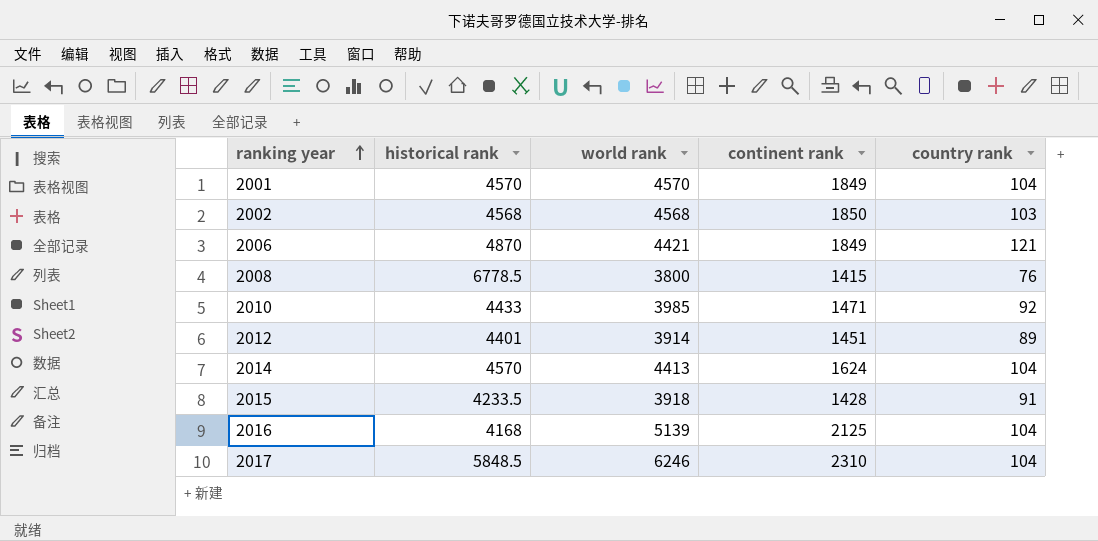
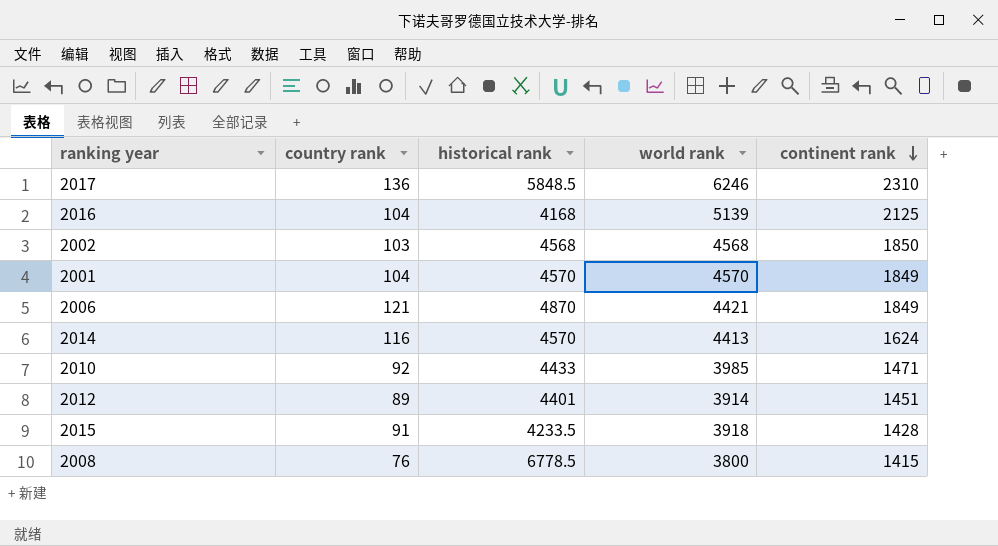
row order: ranking year ascending -> continent rank descending
column country rank | position: 5 -> 2
2017 | country rank: 104 -> 136
2014 | country rank: 104 -> 116

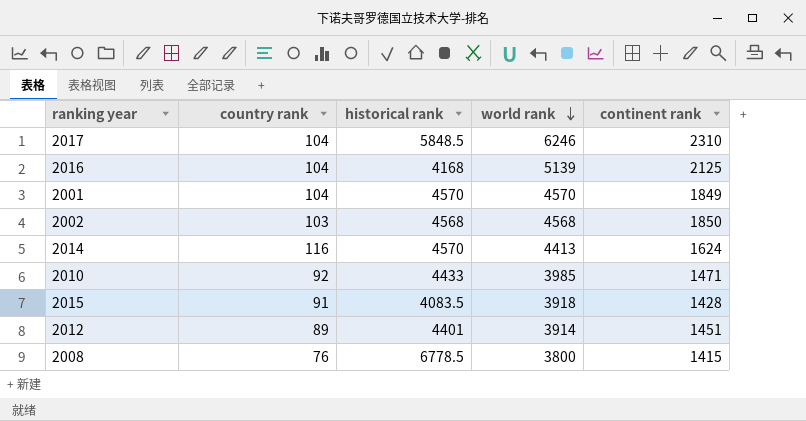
row order: continent rank descending -> world rank descending
row 2006: 121 | 4870 | 4421 | 1849 -> none
2017 | country rank: 136 -> 104
2015 | historical rank: 4233.5 -> 4083.5

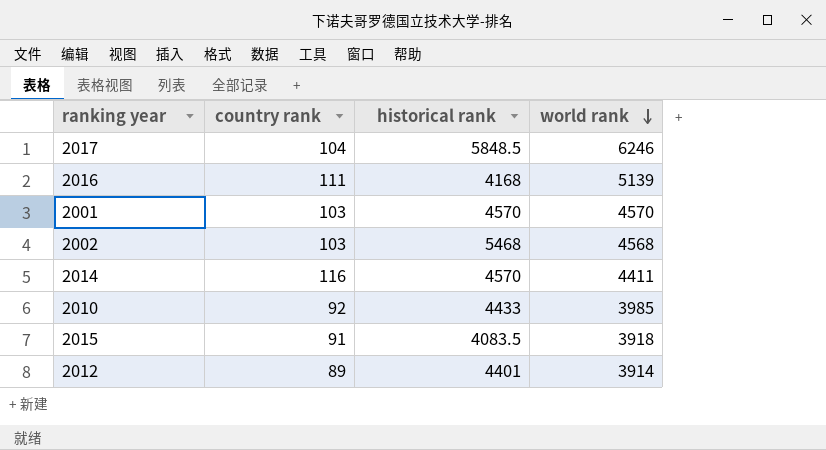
column continent rank | position: 5 -> none
row 2008: 76 | 6778.5 | 3800 | 1415 -> none
2016 | country rank: 104 -> 111
2001 | country rank: 104 -> 103
2002 | historical rank: 4568 -> 5468
2014 | world rank: 4413 -> 4411

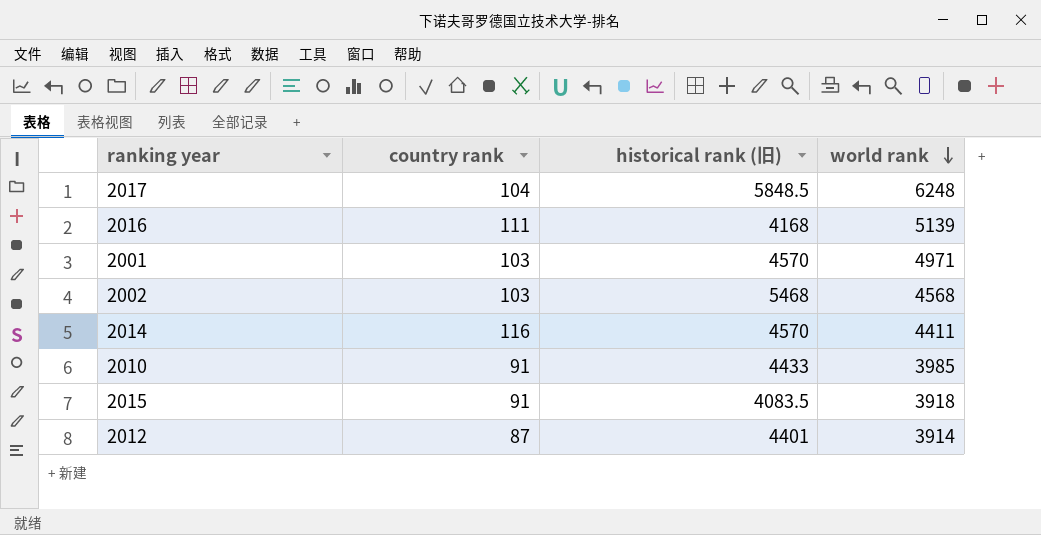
column name: historical rank -> historical rank (旧)
2017 | world rank: 6246 -> 6248
2001 | world rank: 4570 -> 4971
2010 | country rank: 92 -> 91
2012 | country rank: 89 -> 87

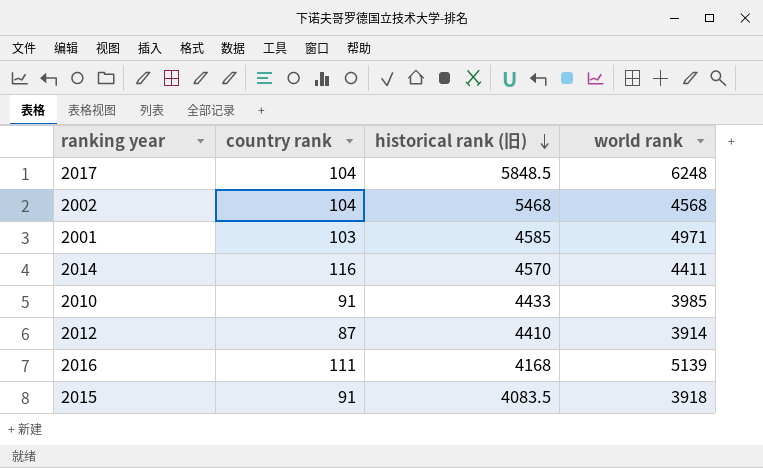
row order: world rank descending -> historical rank (旧) descending
2002 | country rank: 103 -> 104
2001 | historical rank (旧): 4570 -> 4585
2012 | historical rank (旧): 4401 -> 4410

